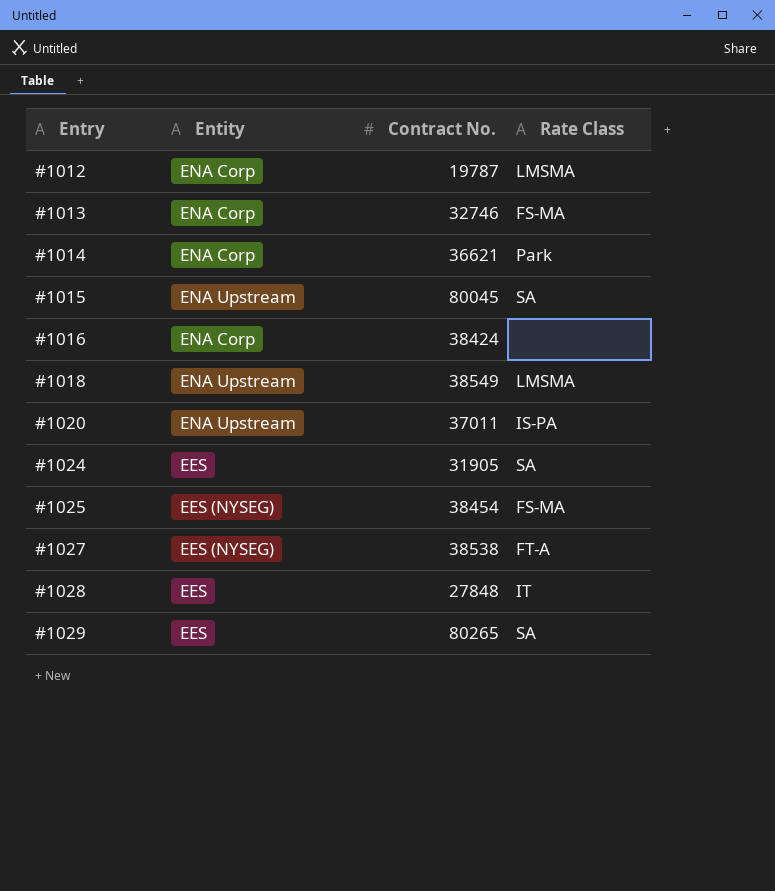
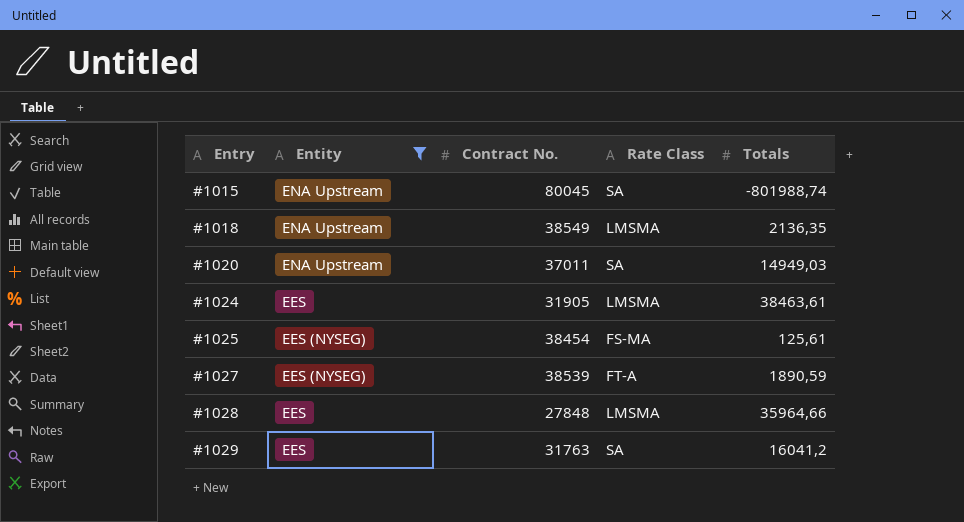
filter: none -> Entity != ENA Corp
column Totals | position: none -> 5
#1020 | Rate Class: IS-PA -> SA
#1024 | Rate Class: SA -> LMSMA
#1027 | Contract No.: 38538 -> 38539
#1028 | Rate Class: IT -> LMSMA
#1029 | Contract No.: 80265 -> 31763

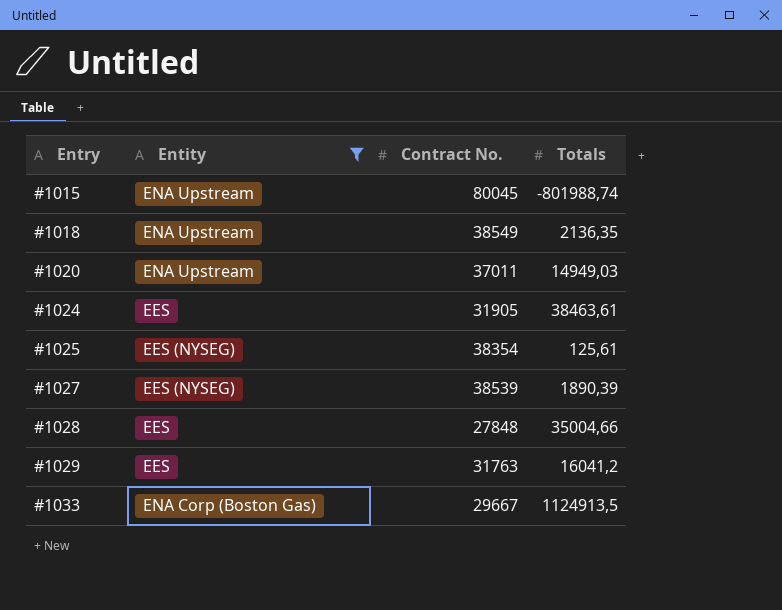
column Rate Class | position: 4 -> none
#1025 | Contract No.: 38454 -> 38354
#1027 | Totals: 1890,59 -> 1890,39
#1028 | Totals: 35964,66 -> 35004,66
row #1033: none -> ENA Corp (Boston Gas) | 29667 | 1124913,5

